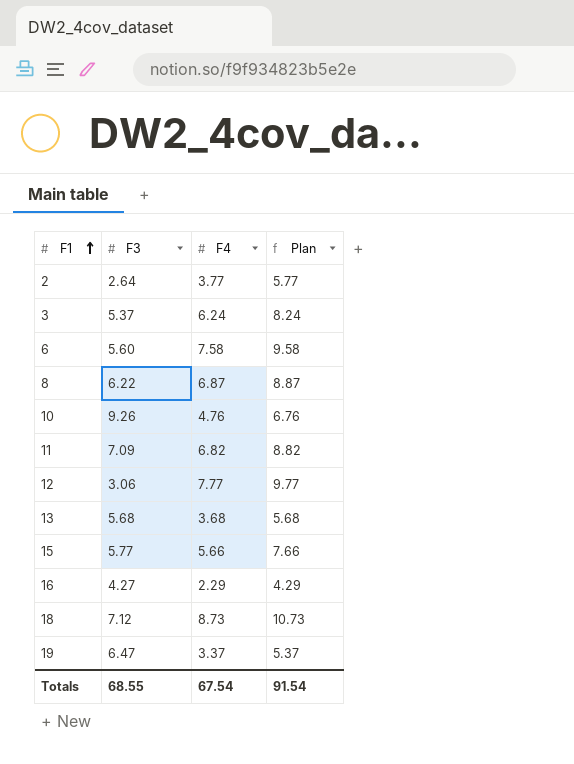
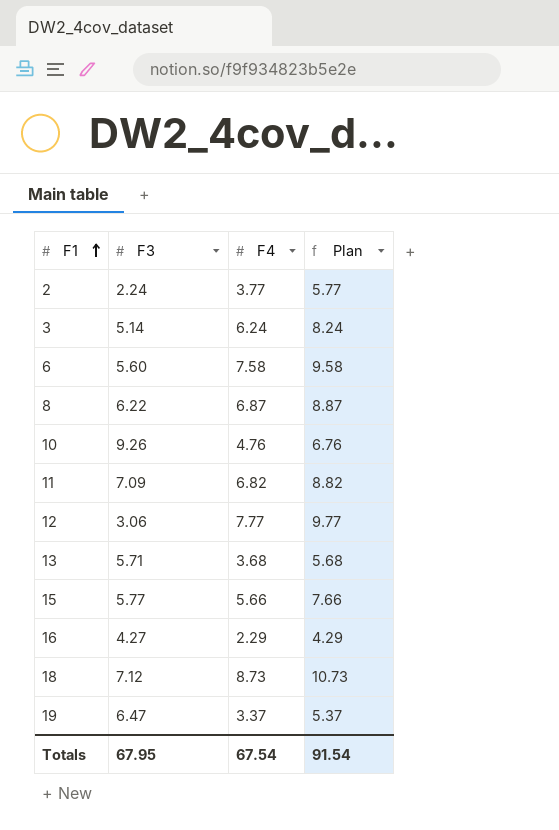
2 | F3: 2.64 -> 2.24
3 | F3: 5.37 -> 5.14
13 | F3: 5.68 -> 5.71
Totals | F3: 68.55 -> 67.95

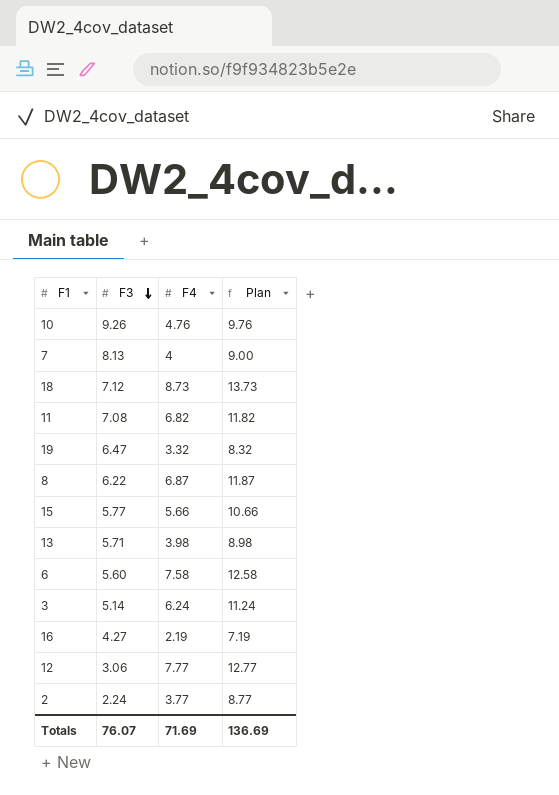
row order: F1 ascending -> F3 descending
column Plan | formula: [F4] + 2 -> [F4] + 5
row 7: none -> 8.13 | 4 | 9.00
11 | F3: 7.09 -> 7.08
19 | F4: 3.37 -> 3.32
13 | F4: 3.68 -> 3.98
16 | F4: 2.29 -> 2.19
Totals | F3: 67.95 -> 76.07
Totals | F4: 67.54 -> 71.69
Totals | Plan: 91.54 -> 136.69

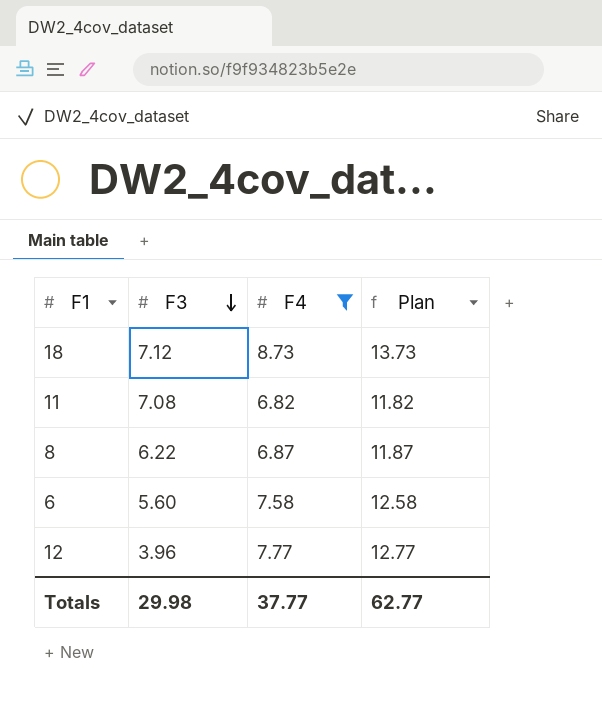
filter: none -> F4 >= 6.82
12 | F3: 3.06 -> 3.96
Totals | F3: 76.07 -> 29.98
Totals | F4: 71.69 -> 37.77
Totals | Plan: 136.69 -> 62.77

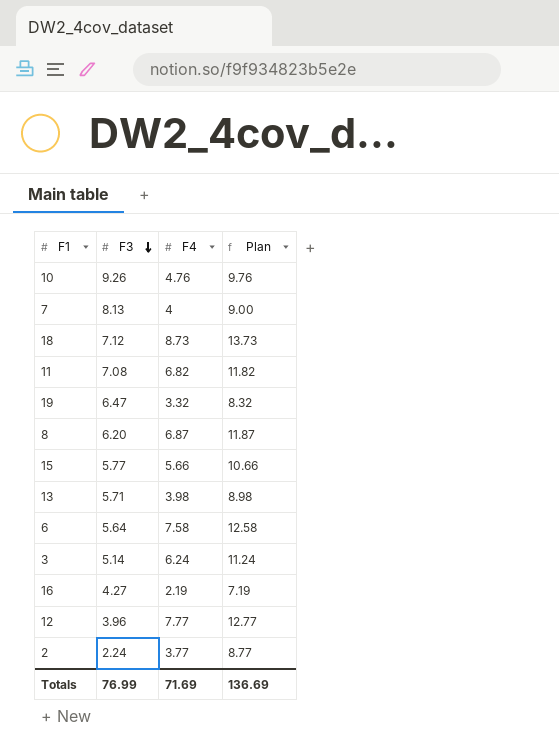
filter: F4 >= 6.82 -> none
8 | F3: 6.22 -> 6.20
6 | F3: 5.60 -> 5.64
Totals | F3: 29.98 -> 76.99
Totals | F4: 37.77 -> 71.69
Totals | Plan: 62.77 -> 136.69

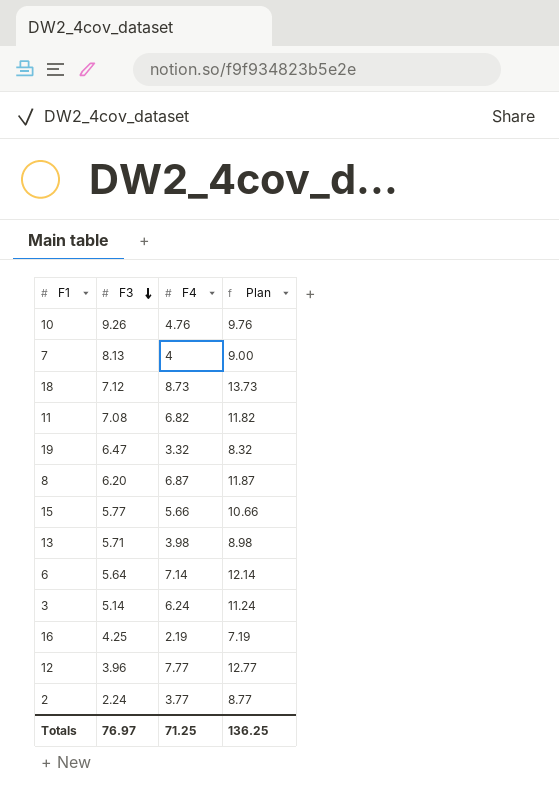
6 | F4: 7.58 -> 7.14
6 | Plan: 12.58 -> 12.14
16 | F3: 4.27 -> 4.25
Totals | F3: 76.99 -> 76.97
Totals | F4: 71.69 -> 71.25
Totals | Plan: 136.69 -> 136.25

